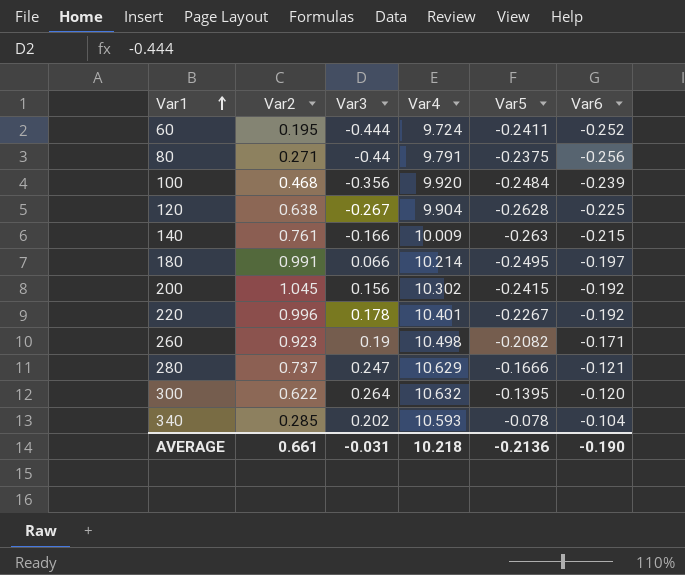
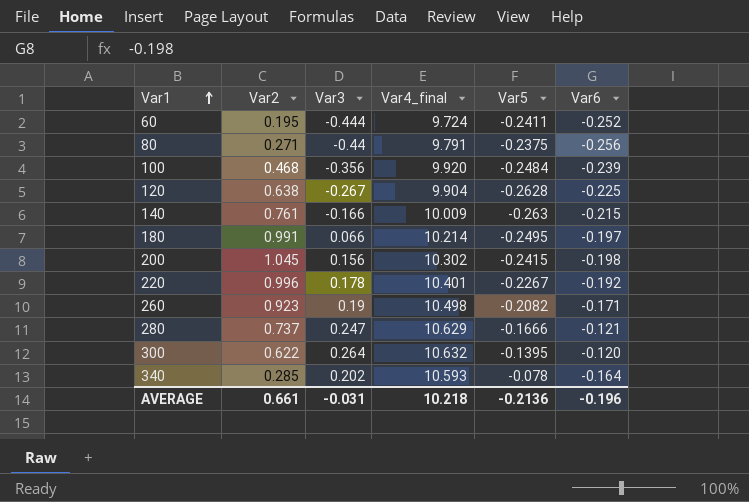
column name: Var4 -> Var4_final
200 | Var6: -0.192 -> -0.198
340 | Var6: -0.104 -> -0.164
AVERAGE | Var6: -0.190 -> -0.196

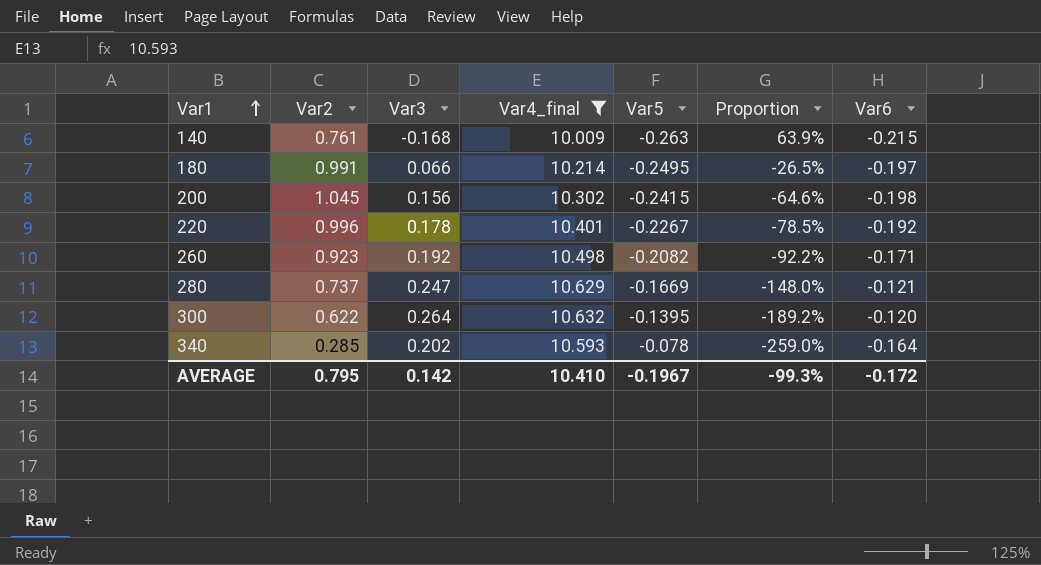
filter: none -> Var4_final >= 10.009
column Proportion | formula: none -> [Var3] / [Var5]
140 | Var3: -0.166 -> -0.168
260 | Var3: 0.19 -> 0.192
280 | Var5: -0.1666 -> -0.1669
AVERAGE | Var2: 0.661 -> 0.795
AVERAGE | Var3: -0.031 -> 0.142
AVERAGE | Var4_final: 10.218 -> 10.410
AVERAGE | Var5: -0.2136 -> -0.1967
AVERAGE | Var6: -0.196 -> -0.172

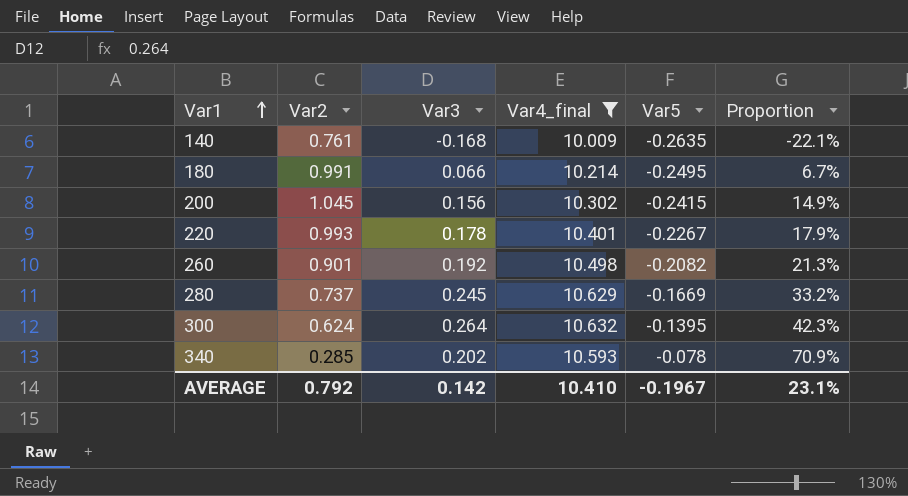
column Var6 | position: 7 -> none
column Proportion | formula: [Var3] / [Var5] -> [Var3] / [Var2]
140 | Var5: -0.263 -> -0.2635
220 | Var2: 0.996 -> 0.993
260 | Var2: 0.923 -> 0.901
280 | Var3: 0.247 -> 0.245
300 | Var2: 0.622 -> 0.624
AVERAGE | Var2: 0.795 -> 0.792
AVERAGE | Proportion: -99.3% -> 23.1%

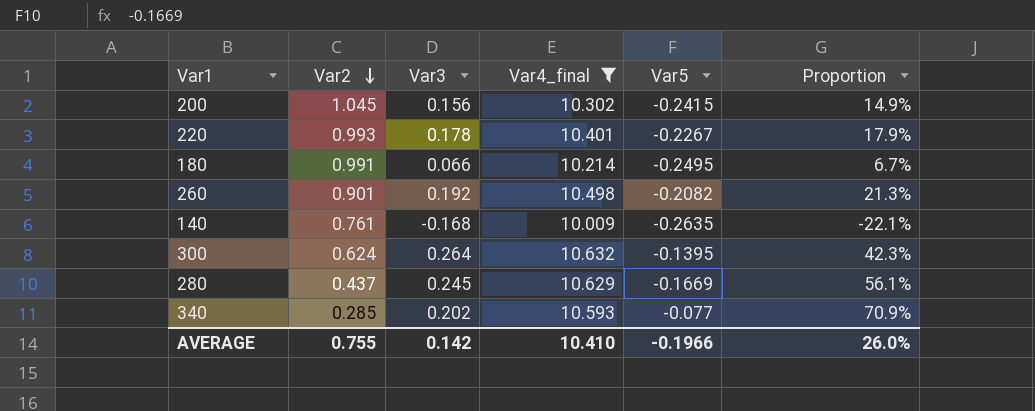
row order: Var1 ascending -> Var2 descending
280 | Var2: 0.737 -> 0.437
280 | Proportion: 33.2% -> 56.1%
340 | Var5: -0.078 -> -0.077
AVERAGE | Var2: 0.792 -> 0.755
AVERAGE | Var5: -0.1967 -> -0.1966
AVERAGE | Proportion: 23.1% -> 26.0%

